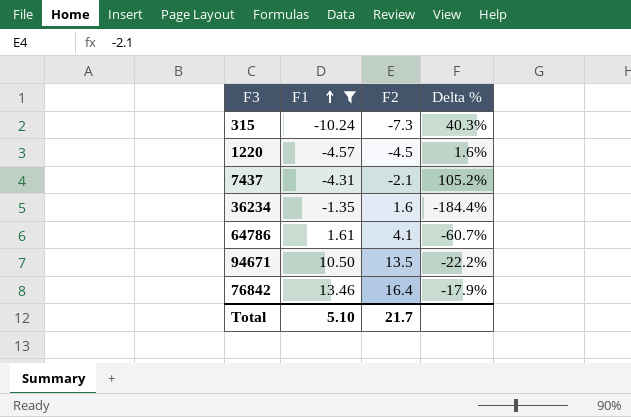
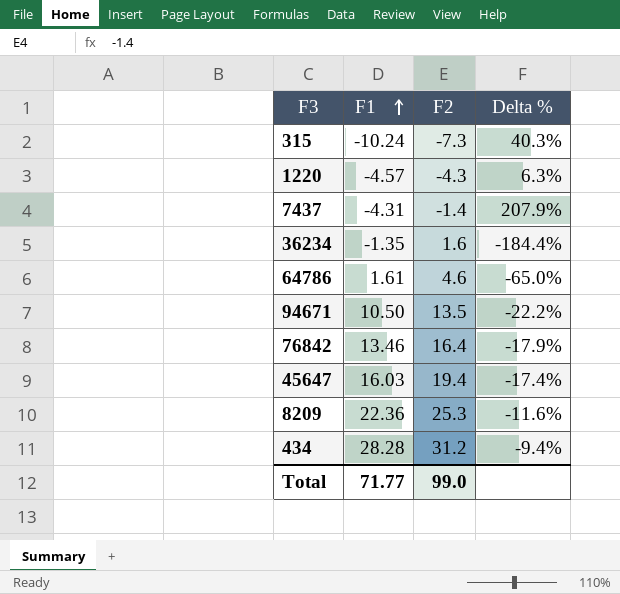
filter: F1 <= 13.46 -> none
1220 | F2: -4.5 -> -4.3
1220 | Delta %: 1.6% -> 6.3%
7437 | F2: -2.1 -> -1.4
7437 | Delta %: 105.2% -> 207.9%
64786 | F2: 4.1 -> 4.6
64786 | Delta %: -60.7% -> -65.0%
Total | F1: 5.10 -> 71.77
Total | F2: 21.7 -> 99.0

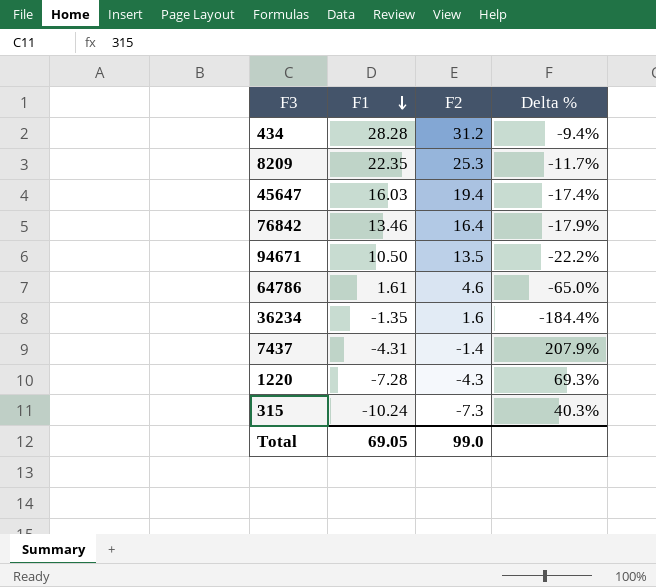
row order: F1 ascending -> F1 descending
8209 | F1: 22.36 -> 22.35
8209 | Delta %: -11.6% -> -11.7%
1220 | F1: -4.57 -> -7.28
1220 | Delta %: 6.3% -> 69.3%
Total | F1: 71.77 -> 69.05

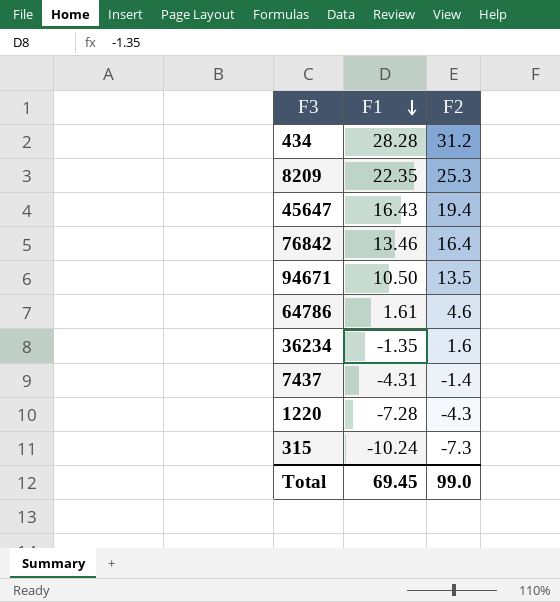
column Delta % | formula: ([F1] - [F2]) / [F2] -> none
45647 | F1: 16.03 -> 16.43
Total | F1: 69.05 -> 69.45

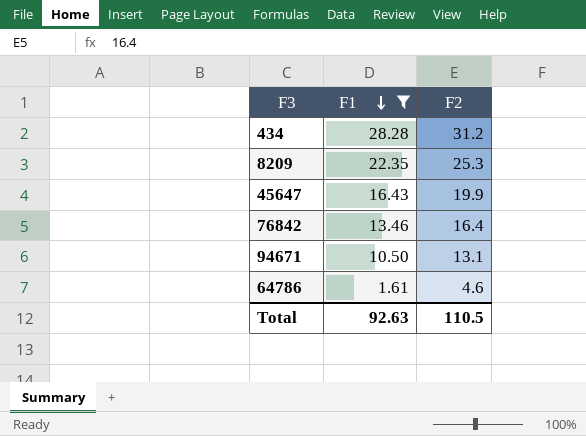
filter: none -> F1 >= 1.61
45647 | F2: 19.4 -> 19.9
94671 | F2: 13.5 -> 13.1
Total | F1: 69.45 -> 92.63
Total | F2: 99.0 -> 110.5

